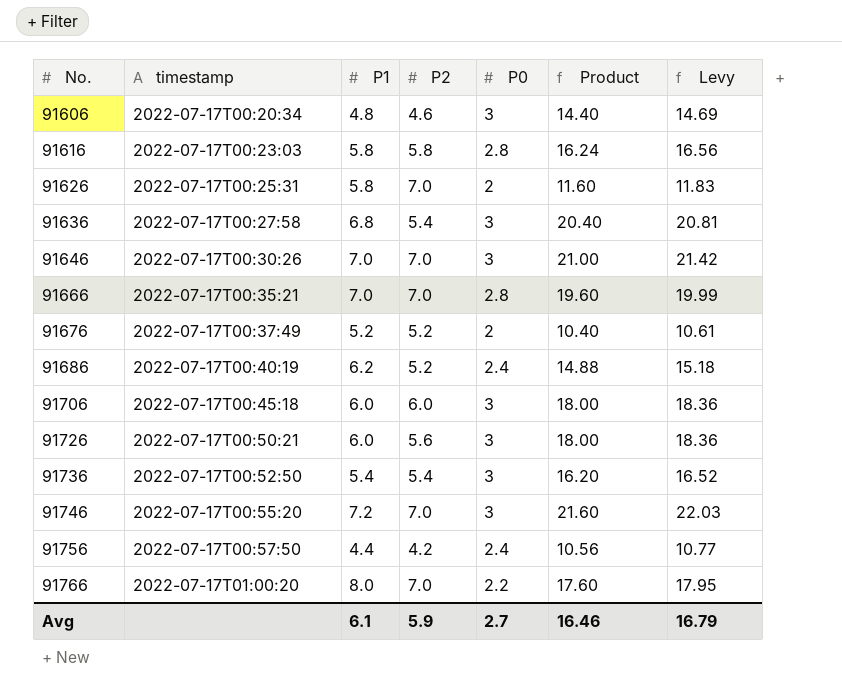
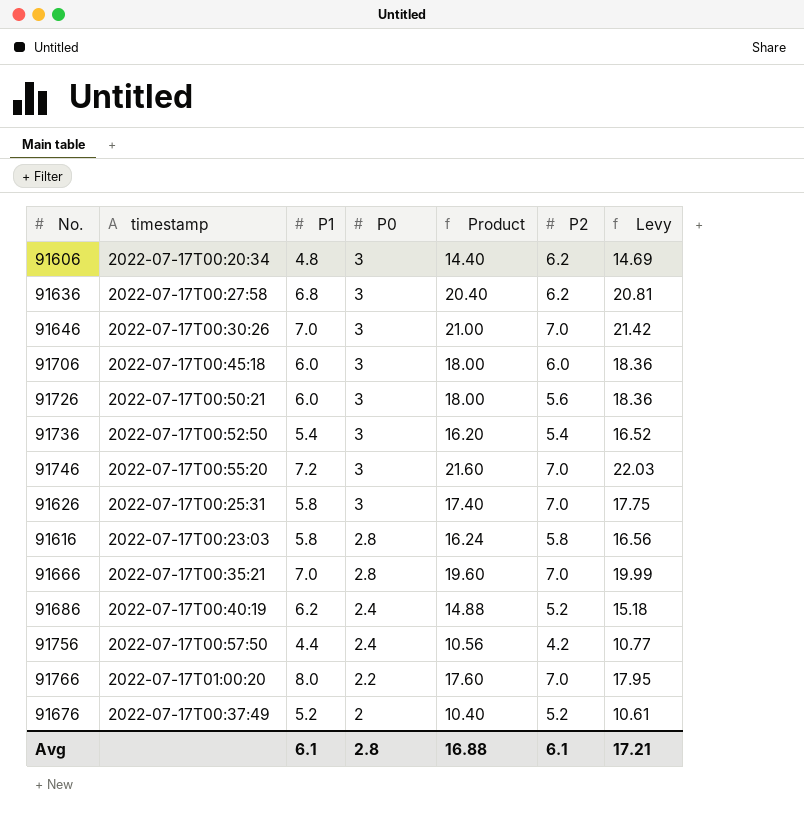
row order: No. ascending -> P0 descending
column P2 | position: 4 -> 6
91606 | P2: 4.6 -> 6.2
91636 | P2: 5.4 -> 6.2
91626 | P0: 2 -> 3
91626 | Product: 11.60 -> 17.40
91626 | Levy: 11.83 -> 17.75
Avg | P0: 2.7 -> 2.8
Avg | Product: 16.46 -> 16.88
Avg | P2: 5.9 -> 6.1
Avg | Levy: 16.79 -> 17.21

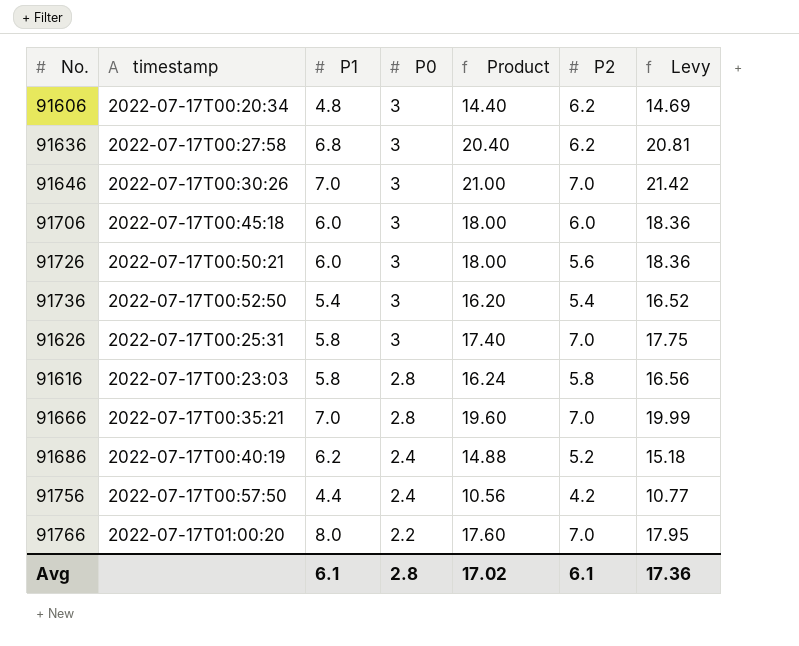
row 91746: 2022-07-17T00:55:20 | 7.2 | 3 | 21.60 | 7.0 | 22.03 -> none
row 91676: 2022-07-17T00:37:49 | 5.2 | 2 | 10.40 | 5.2 | 10.61 -> none
Avg | Product: 16.88 -> 17.02
Avg | Levy: 17.21 -> 17.36

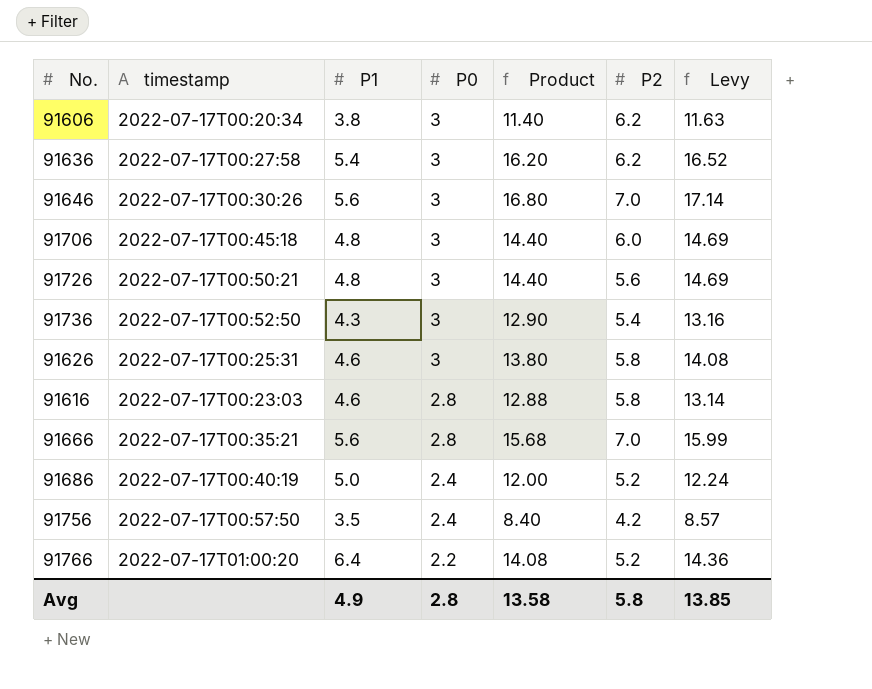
91606 | P1: 4.8 -> 3.8
91606 | Product: 14.40 -> 11.40
91606 | Levy: 14.69 -> 11.63
91636 | P1: 6.8 -> 5.4
91636 | Product: 20.40 -> 16.20
91636 | Levy: 20.81 -> 16.52
91646 | P1: 7.0 -> 5.6
91646 | Product: 21.00 -> 16.80
91646 | Levy: 21.42 -> 17.14
91706 | P1: 6.0 -> 4.8
91706 | Product: 18.00 -> 14.40
91706 | Levy: 18.36 -> 14.69
91726 | P1: 6.0 -> 4.8
91726 | Product: 18.00 -> 14.40
91726 | Levy: 18.36 -> 14.69
91736 | P1: 5.4 -> 4.3
91736 | Product: 16.20 -> 12.90
91736 | Levy: 16.52 -> 13.16
91626 | P1: 5.8 -> 4.6
91626 | Product: 17.40 -> 13.80
91626 | P2: 7.0 -> 5.8
91626 | Levy: 17.75 -> 14.08
91616 | P1: 5.8 -> 4.6
91616 | Product: 16.24 -> 12.88
91616 | Levy: 16.56 -> 13.14
91666 | P1: 7.0 -> 5.6
91666 | Product: 19.60 -> 15.68
91666 | Levy: 19.99 -> 15.99
91686 | P1: 6.2 -> 5.0
91686 | Product: 14.88 -> 12.00
91686 | Levy: 15.18 -> 12.24
91756 | P1: 4.4 -> 3.5
91756 | Product: 10.56 -> 8.40
91756 | Levy: 10.77 -> 8.57
91766 | P1: 8.0 -> 6.4
91766 | Product: 17.60 -> 14.08
91766 | P2: 7.0 -> 5.2
91766 | Levy: 17.95 -> 14.36
Avg | P1: 6.1 -> 4.9
Avg | Product: 17.02 -> 13.58
Avg | P2: 6.1 -> 5.8
Avg | Levy: 17.36 -> 13.85

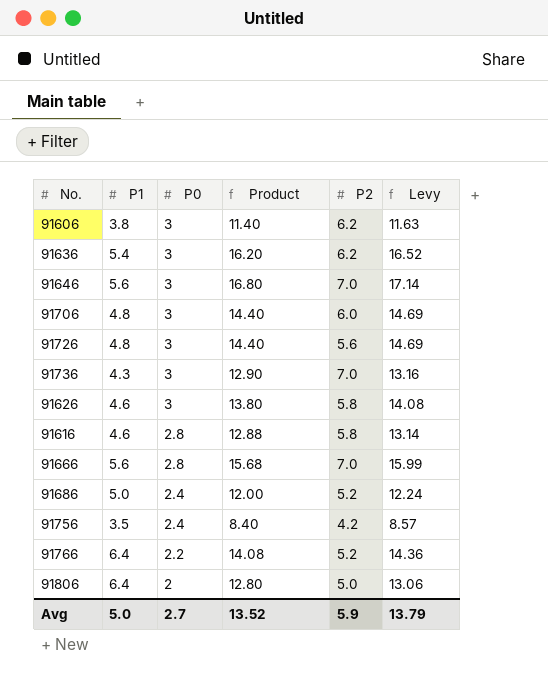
column timestamp | position: 2 -> none
91736 | P2: 5.4 -> 7.0
row 91806: none -> 6.4 | 2 | 12.80 | 5.0 | 13.06
Avg | P1: 4.9 -> 5.0
Avg | P0: 2.8 -> 2.7
Avg | Product: 13.58 -> 13.52
Avg | P2: 5.8 -> 5.9
Avg | Levy: 13.85 -> 13.79

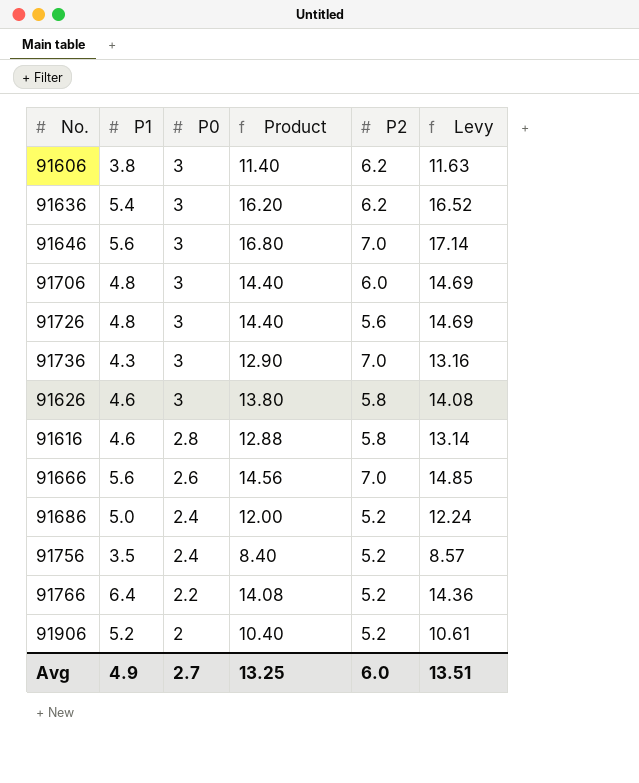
row 91806: 6.4 | 2 | 12.80 | 5.0 | 13.06 -> none
91666 | P0: 2.8 -> 2.6
91666 | Product: 15.68 -> 14.56
91666 | Levy: 15.99 -> 14.85
91756 | P2: 4.2 -> 5.2
row 91906: none -> 5.2 | 2 | 10.40 | 5.2 | 10.61
Avg | P1: 5.0 -> 4.9
Avg | Product: 13.52 -> 13.25
Avg | P2: 5.9 -> 6.0
Avg | Levy: 13.79 -> 13.51

